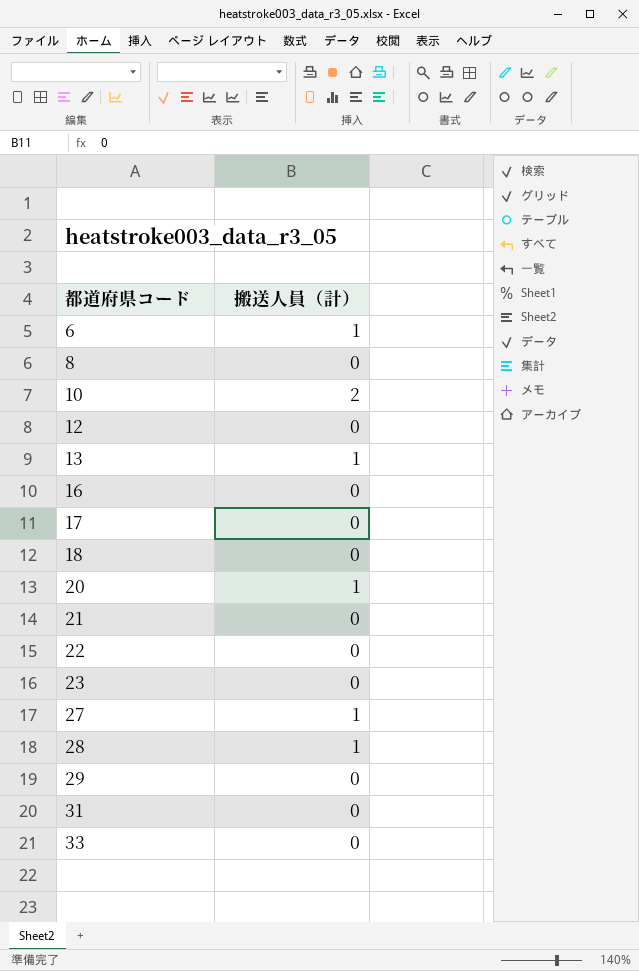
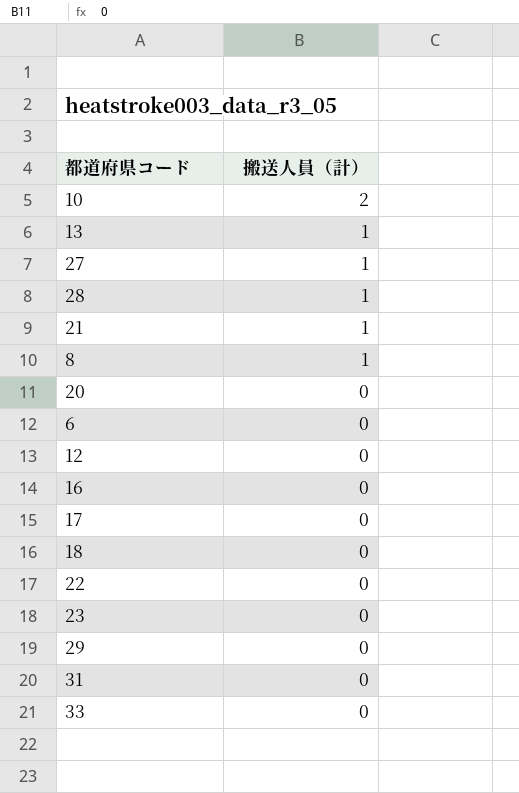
row order: 都道府県コード ascending -> 搬送人員（計） descending
21 | 搬送人員（計）: 0 -> 1
8 | 搬送人員（計）: 0 -> 1
20 | 搬送人員（計）: 1 -> 0
6 | 搬送人員（計）: 1 -> 0

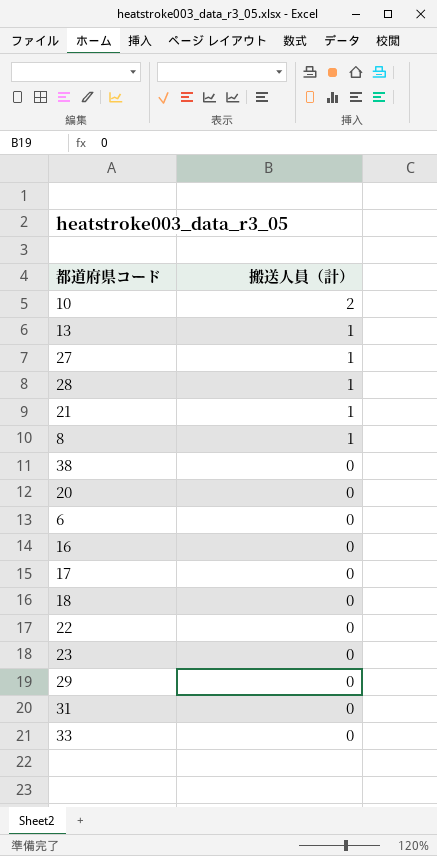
row 12: 0 -> none
row 38: none -> 0

